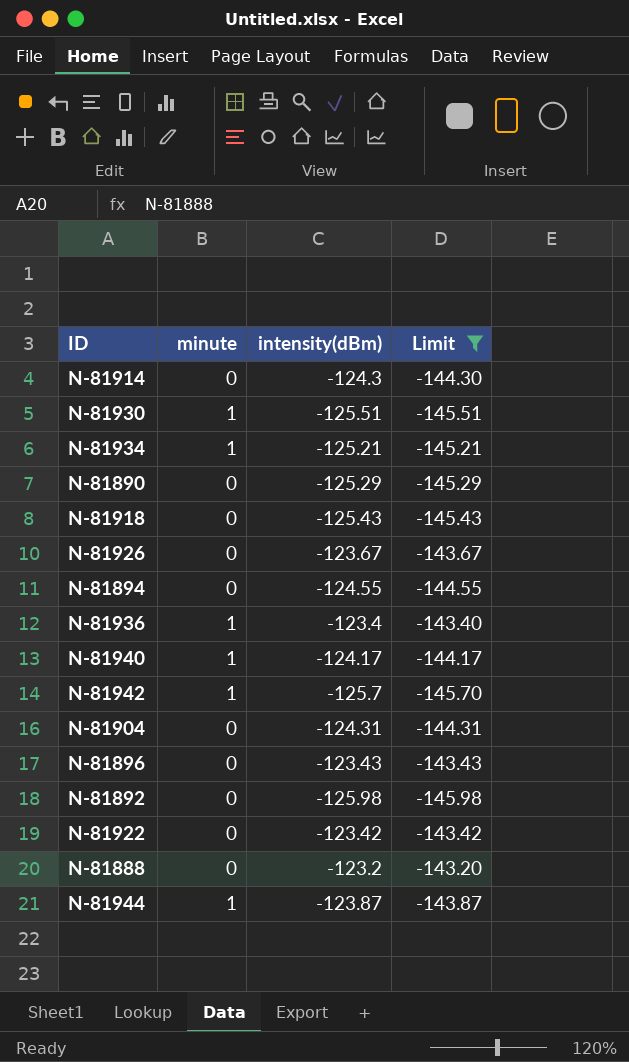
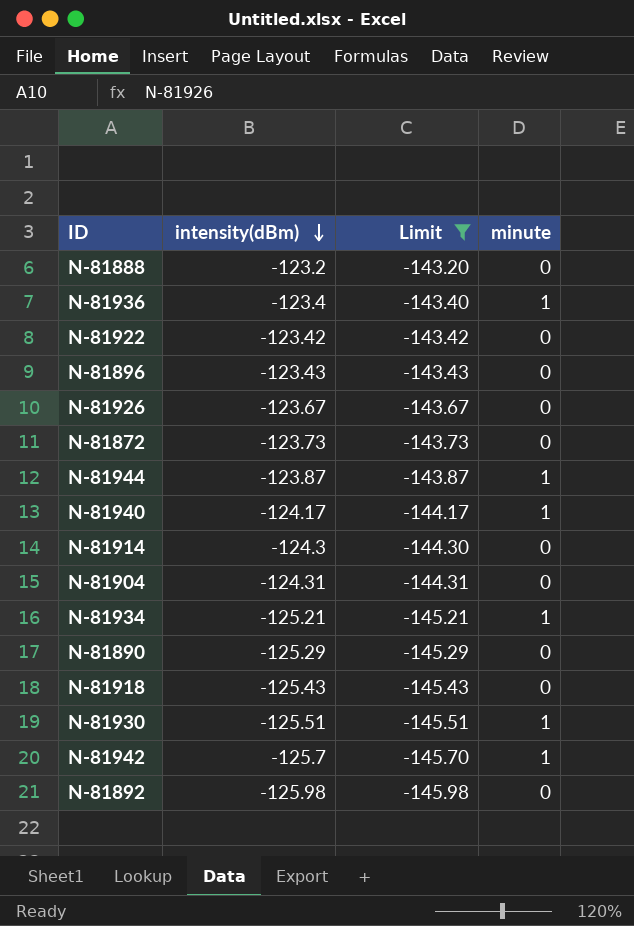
row order: none -> intensity(dBm) descending
column minute | position: 2 -> 4
row N-81894: 0 | -124.55 | -144.55 -> none
row N-81872: none -> -123.73 | -143.73 | 0

